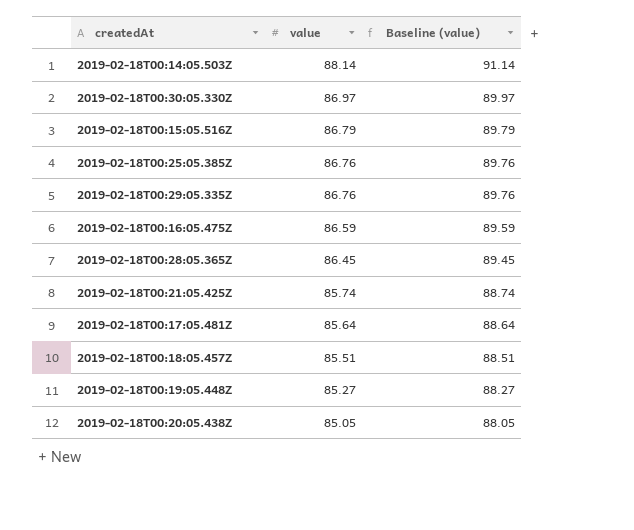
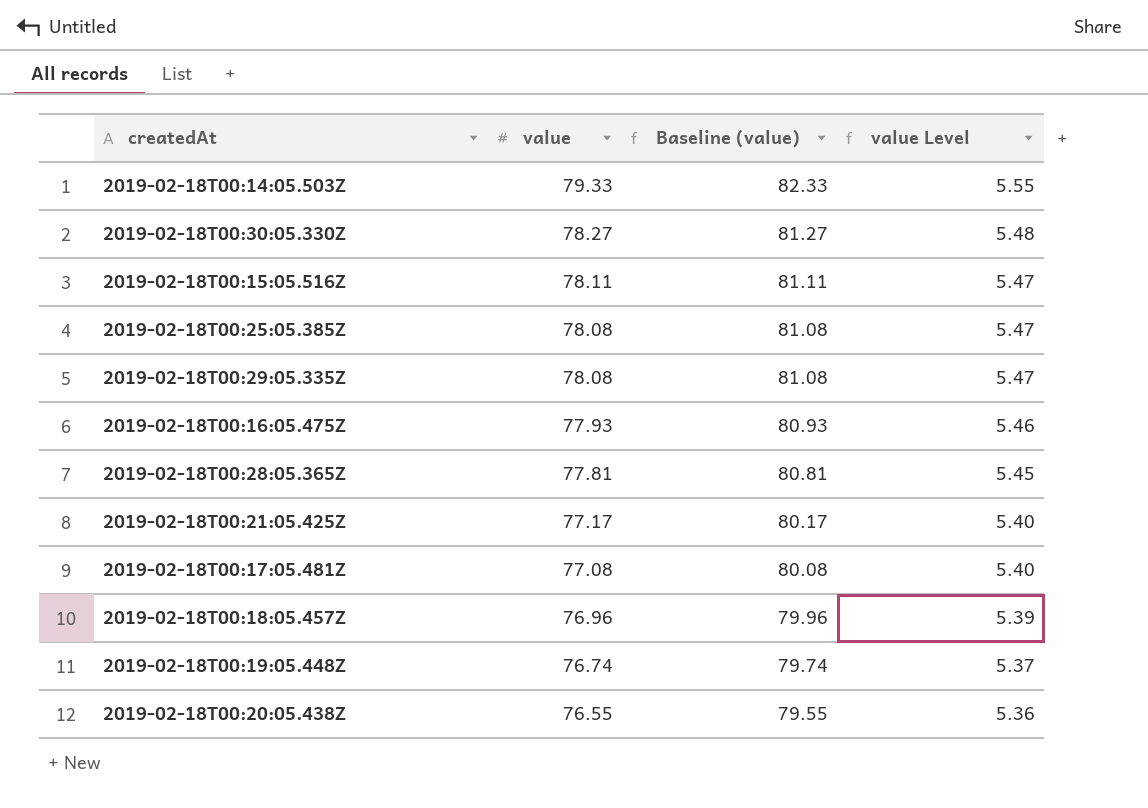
column value Level | formula: none -> [value] * 0.07
2019-02-18T00:14:05.503Z | value: 88.14 -> 79.33
2019-02-18T00:14:05.503Z | Baseline (value): 91.14 -> 82.33
2019-02-18T00:30:05.330Z | value: 86.97 -> 78.27
2019-02-18T00:30:05.330Z | Baseline (value): 89.97 -> 81.27
2019-02-18T00:15:05.516Z | value: 86.79 -> 78.11
2019-02-18T00:15:05.516Z | Baseline (value): 89.79 -> 81.11
2019-02-18T00:25:05.385Z | value: 86.76 -> 78.08
2019-02-18T00:25:05.385Z | Baseline (value): 89.76 -> 81.08
2019-02-18T00:29:05.335Z | value: 86.76 -> 78.08
2019-02-18T00:29:05.335Z | Baseline (value): 89.76 -> 81.08
2019-02-18T00:16:05.475Z | value: 86.59 -> 77.93
2019-02-18T00:16:05.475Z | Baseline (value): 89.59 -> 80.93
2019-02-18T00:28:05.365Z | value: 86.45 -> 77.81
2019-02-18T00:28:05.365Z | Baseline (value): 89.45 -> 80.81
2019-02-18T00:21:05.425Z | value: 85.74 -> 77.17
2019-02-18T00:21:05.425Z | Baseline (value): 88.74 -> 80.17
2019-02-18T00:17:05.481Z | value: 85.64 -> 77.08
2019-02-18T00:17:05.481Z | Baseline (value): 88.64 -> 80.08
2019-02-18T00:18:05.457Z | value: 85.51 -> 76.96
2019-02-18T00:18:05.457Z | Baseline (value): 88.51 -> 79.96
2019-02-18T00:19:05.448Z | value: 85.27 -> 76.74
2019-02-18T00:19:05.448Z | Baseline (value): 88.27 -> 79.74
2019-02-18T00:20:05.438Z | value: 85.05 -> 76.55
2019-02-18T00:20:05.438Z | Baseline (value): 88.05 -> 79.55

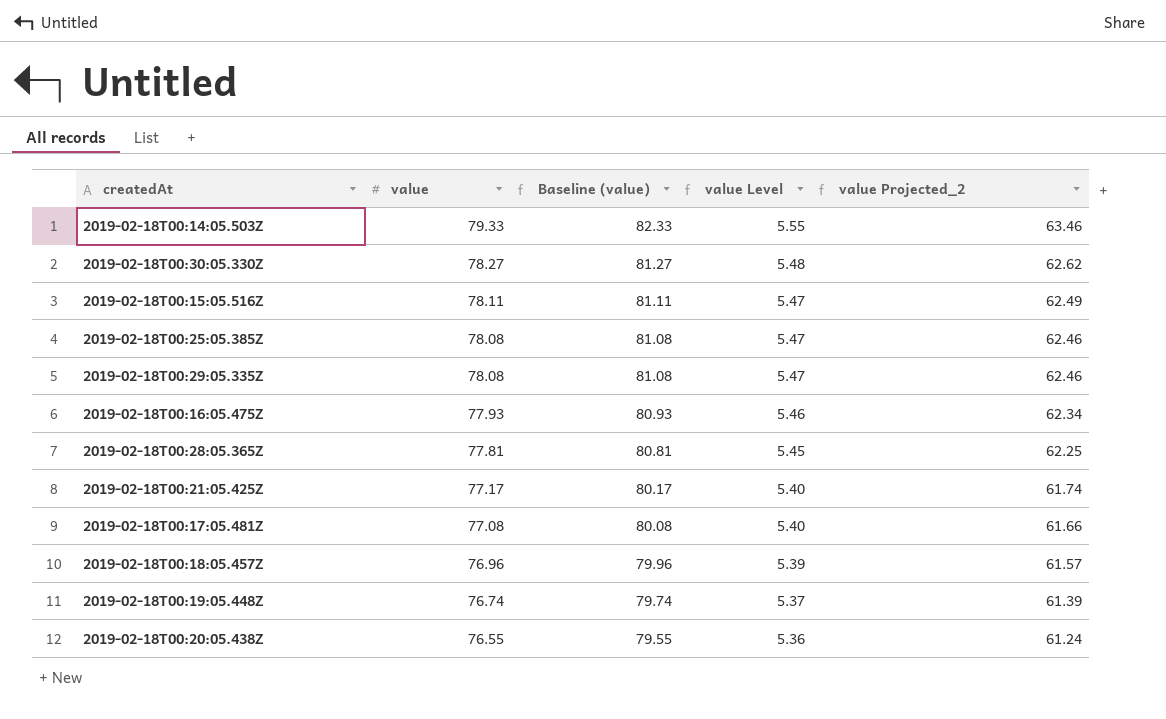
column value Projected_2 | formula: none -> [value] * 0.8

